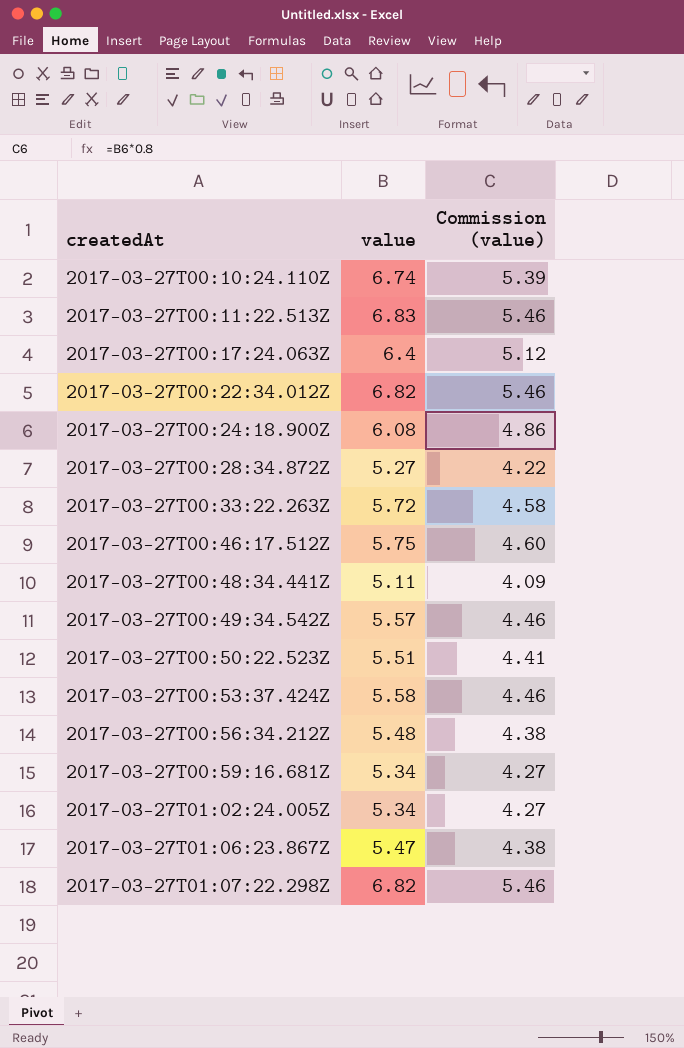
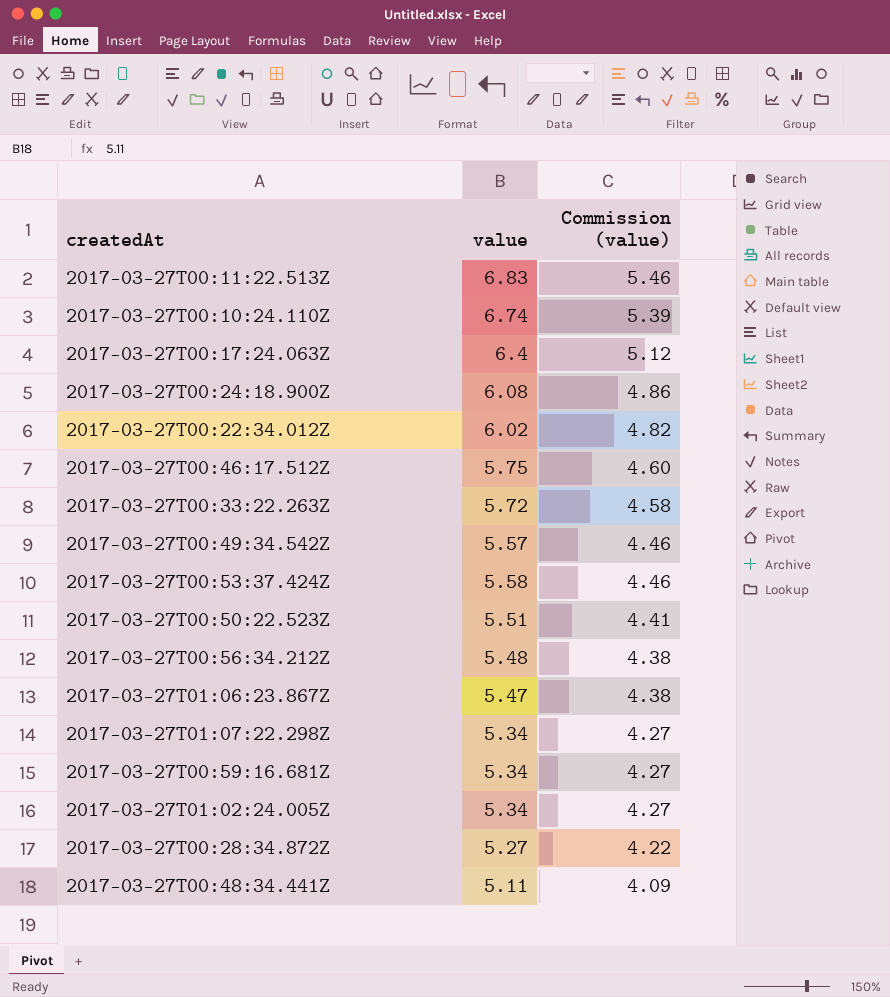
row order: createdAt ascending -> Commission (value) descending
2017-03-27T00:22:34.012Z | value: 6.82 -> 6.02
2017-03-27T00:22:34.012Z | Commission (value): 5.46 -> 4.82
2017-03-27T01:07:22.298Z | value: 6.82 -> 5.34
2017-03-27T01:07:22.298Z | Commission (value): 5.46 -> 4.27

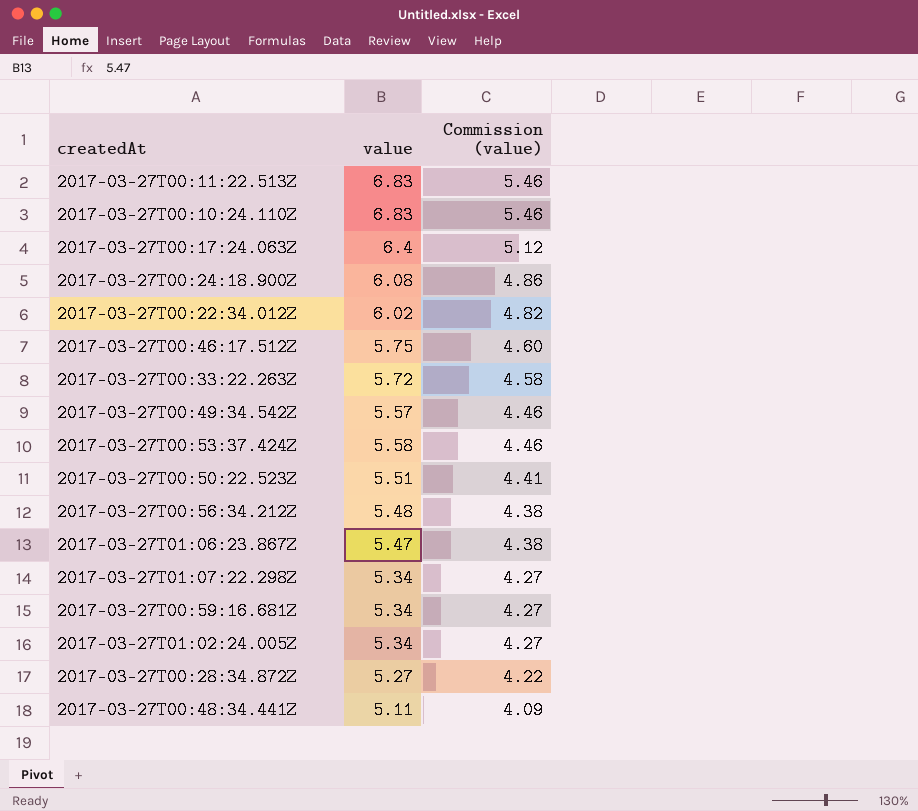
2017-03-27T00:10:24.110Z | value: 6.74 -> 6.83
2017-03-27T00:10:24.110Z | Commission (value): 5.39 -> 5.46

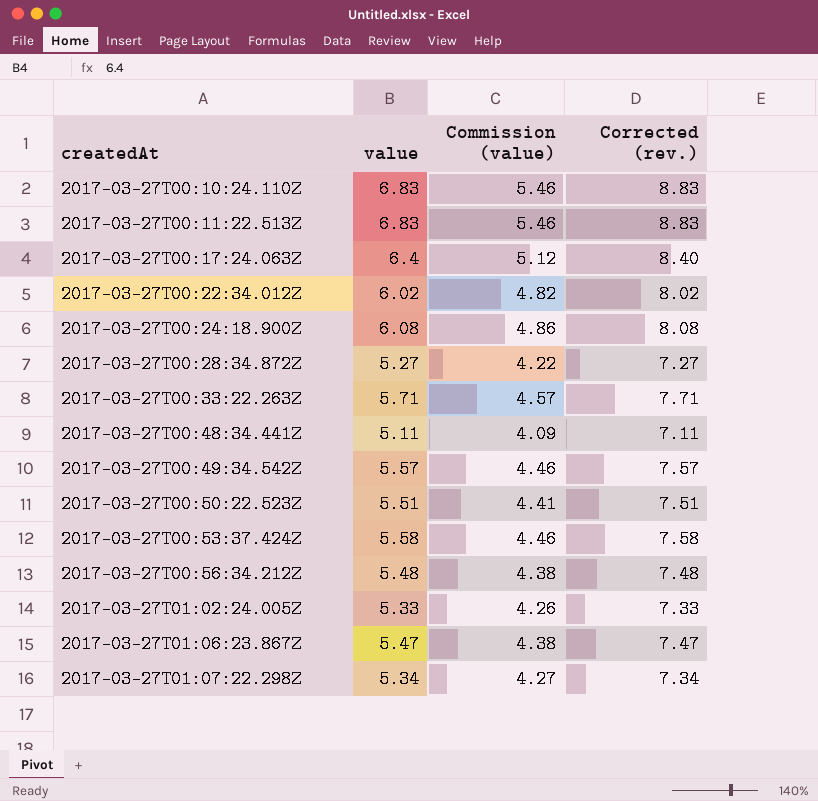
row order: Commission (value) descending -> createdAt ascending
column Corrected (rev.) | formula: none -> [value] + 2
row 2017-03-27T00:46:17.512Z: 5.75 | 4.60 -> none
row 2017-03-27T00:59:16.681Z: 5.34 | 4.27 -> none
2017-03-27T00:33:22.263Z | value: 5.72 -> 5.71
2017-03-27T00:33:22.263Z | Commission (value): 4.58 -> 4.57
2017-03-27T01:02:24.005Z | value: 5.34 -> 5.33
2017-03-27T01:02:24.005Z | Commission (value): 4.27 -> 4.26

